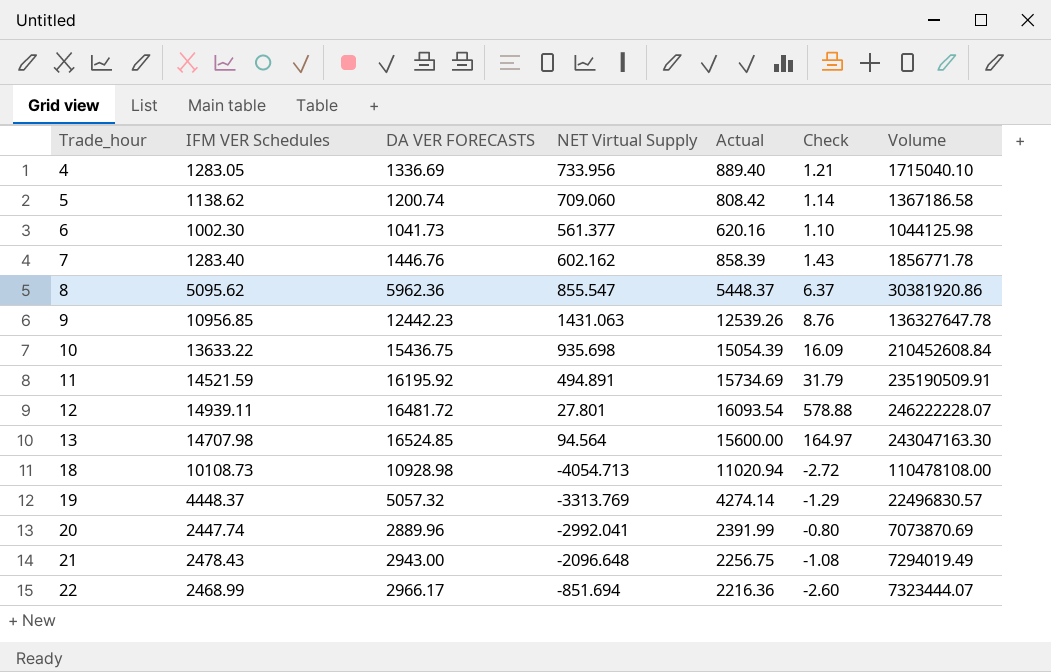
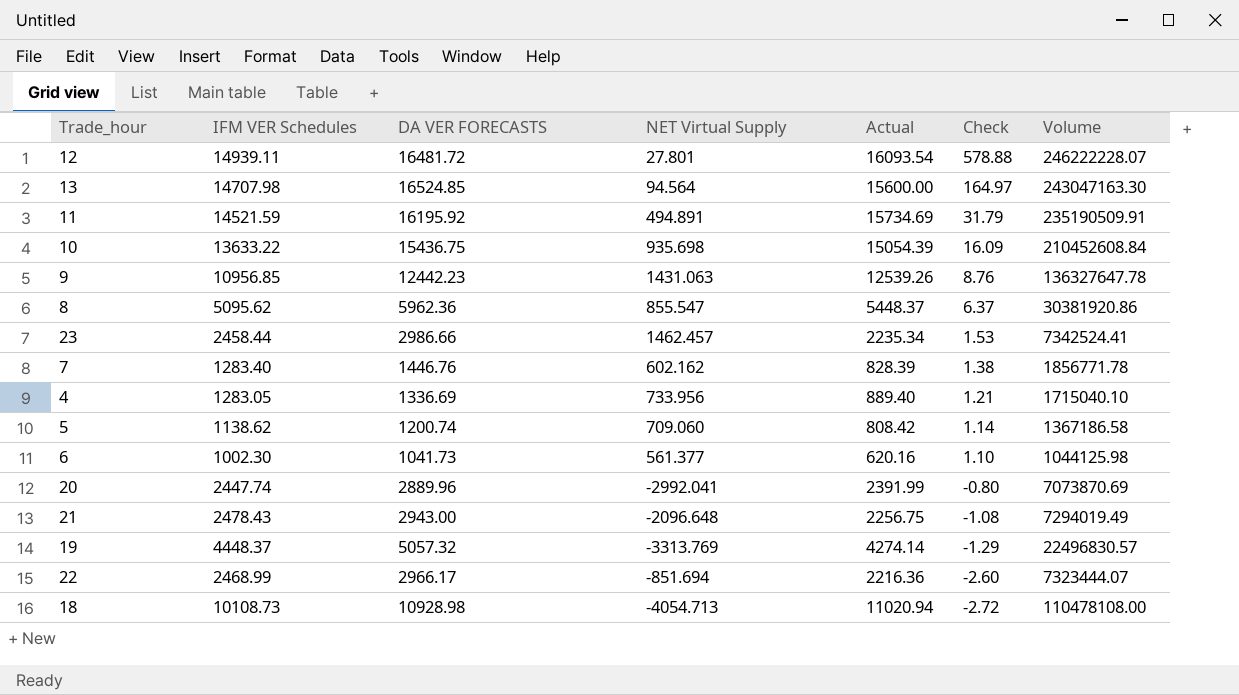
row order: Trade_hour ascending -> Check descending
row 23: none -> 2458.44 | 2986.66 | 1462.457 | 2235.34 | 1.53 | 7342524.41
7 | Actual: 858.39 -> 828.39
7 | Check: 1.43 -> 1.38

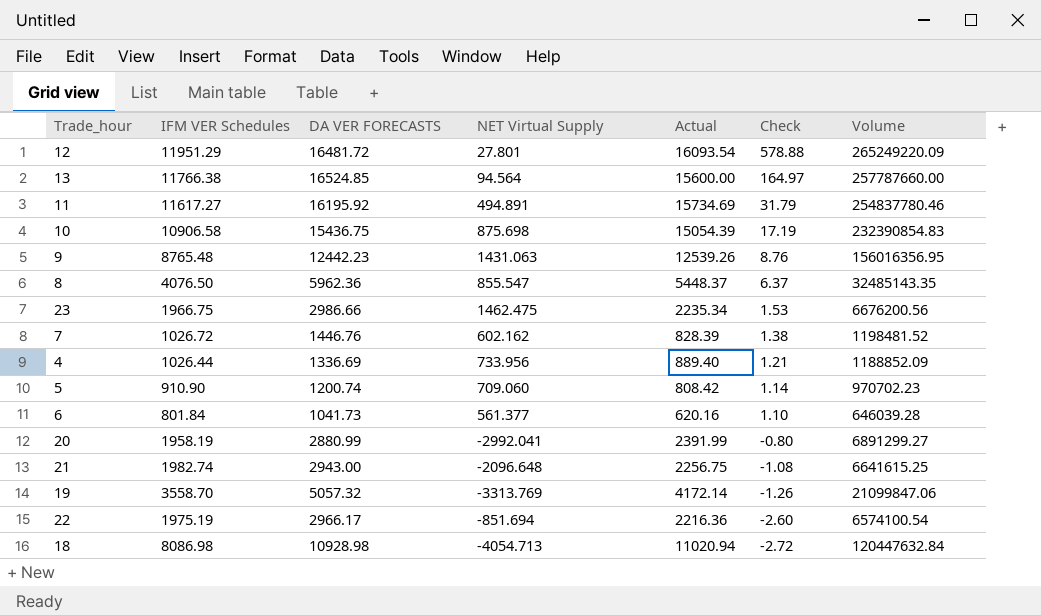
column Volume | formula: [IFM VER Schedules] * [DA VER FORECASTS] -> [DA VER FORECASTS] * [Actual]
12 | IFM VER Schedules: 14939.11 -> 11951.29
13 | IFM VER Schedules: 14707.98 -> 11766.38
11 | IFM VER Schedules: 14521.59 -> 11617.27
10 | IFM VER Schedules: 13633.22 -> 10906.58
10 | NET Virtual Supply: 935.698 -> 875.698
10 | Check: 16.09 -> 17.19
9 | IFM VER Schedules: 10956.85 -> 8765.48
8 | IFM VER Schedules: 5095.62 -> 4076.50
23 | IFM VER Schedules: 2458.44 -> 1966.75
23 | NET Virtual Supply: 1462.457 -> 1462.475
7 | IFM VER Schedules: 1283.40 -> 1026.72
4 | IFM VER Schedules: 1283.05 -> 1026.44
5 | IFM VER Schedules: 1138.62 -> 910.90
6 | IFM VER Schedules: 1002.30 -> 801.84
20 | IFM VER Schedules: 2447.74 -> 1958.19
20 | DA VER FORECASTS: 2889.96 -> 2880.99
21 | IFM VER Schedules: 2478.43 -> 1982.74
19 | IFM VER Schedules: 4448.37 -> 3558.70
19 | Actual: 4274.14 -> 4172.14
19 | Check: -1.29 -> -1.26
22 | IFM VER Schedules: 2468.99 -> 1975.19
18 | IFM VER Schedules: 10108.73 -> 8086.98

